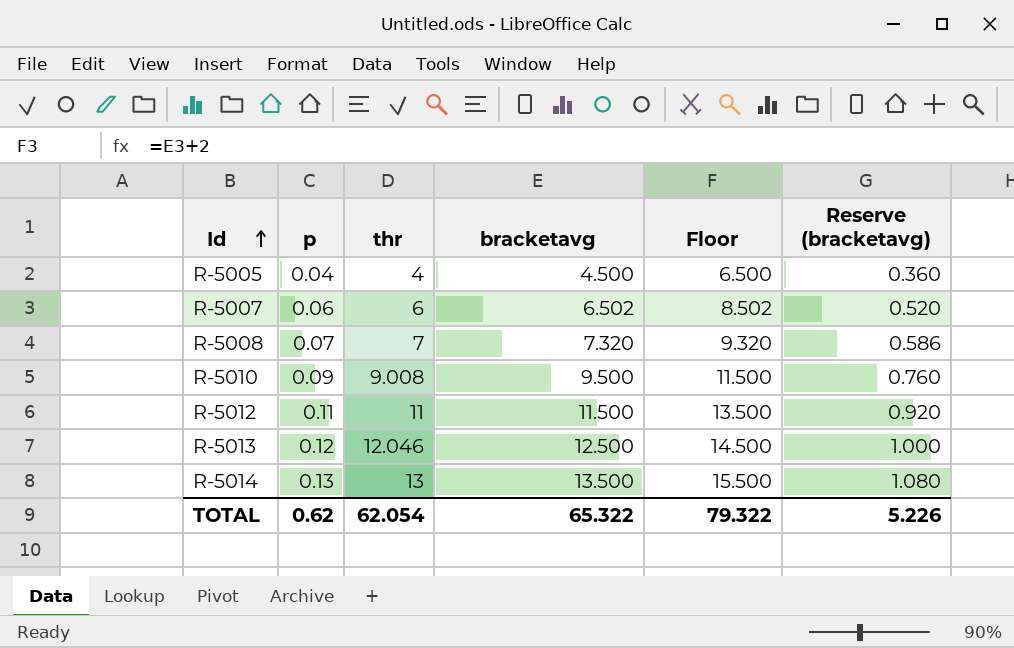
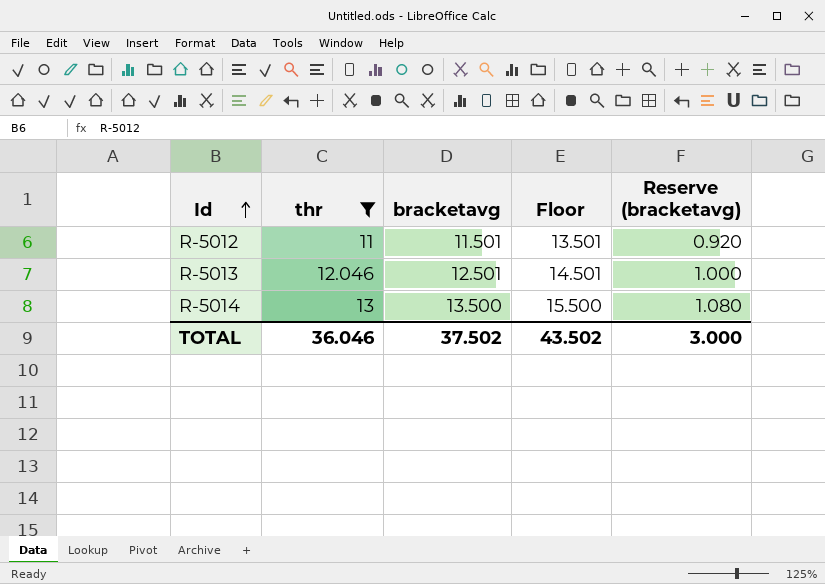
filter: none -> thr >= 11
column p | position: 2 -> none
R-5012 | bracketavg: 11.500 -> 11.501
R-5012 | Floor: 13.500 -> 13.501
R-5013 | bracketavg: 12.500 -> 12.501
R-5013 | Floor: 14.500 -> 14.501
TOTAL | thr: 62.054 -> 36.046
TOTAL | bracketavg: 65.322 -> 37.502
TOTAL | Floor: 79.322 -> 43.502
TOTAL | Reserve (bracketavg): 5.226 -> 3.000

